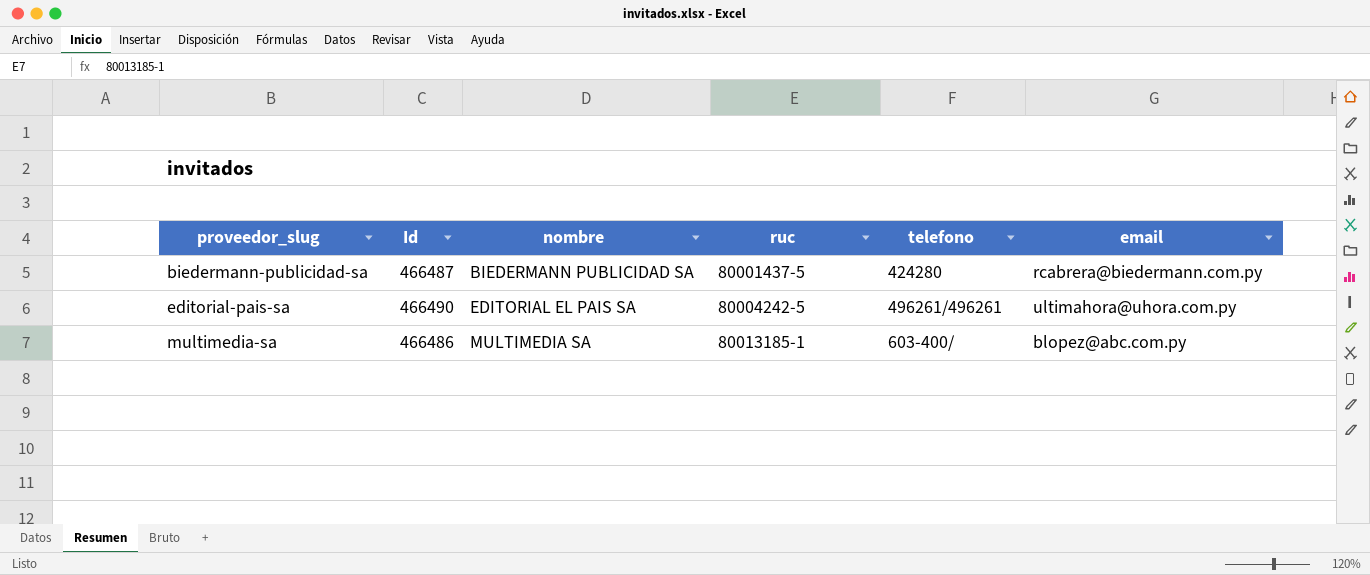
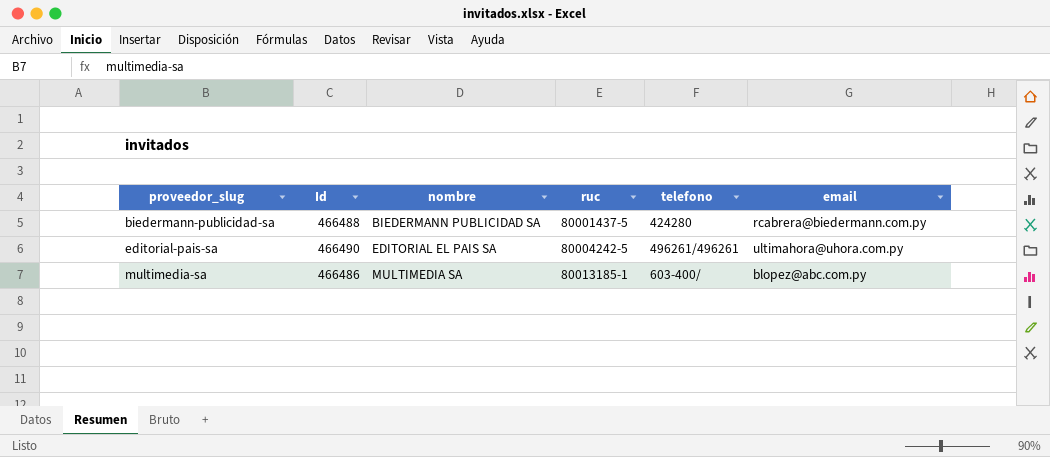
biedermann-publicidad-sa | Id: 466487 -> 466488

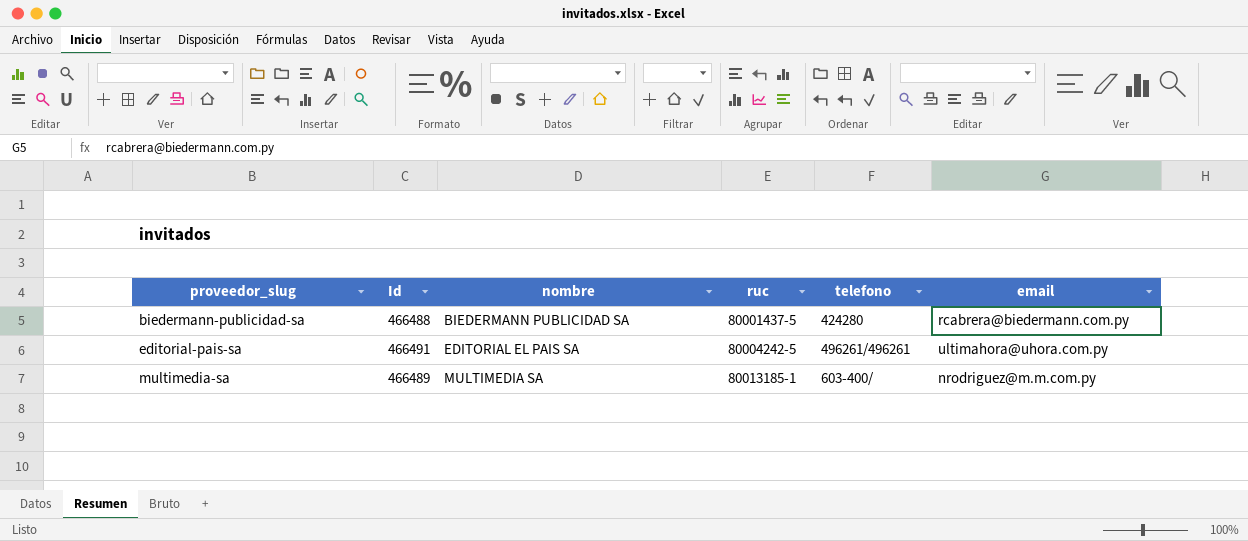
editorial-pais-sa | Id: 466490 -> 466491
multimedia-sa | Id: 466486 -> 466489
multimedia-sa | email: blopez@abc.com.py -> nrodriguez@m.m.com.py

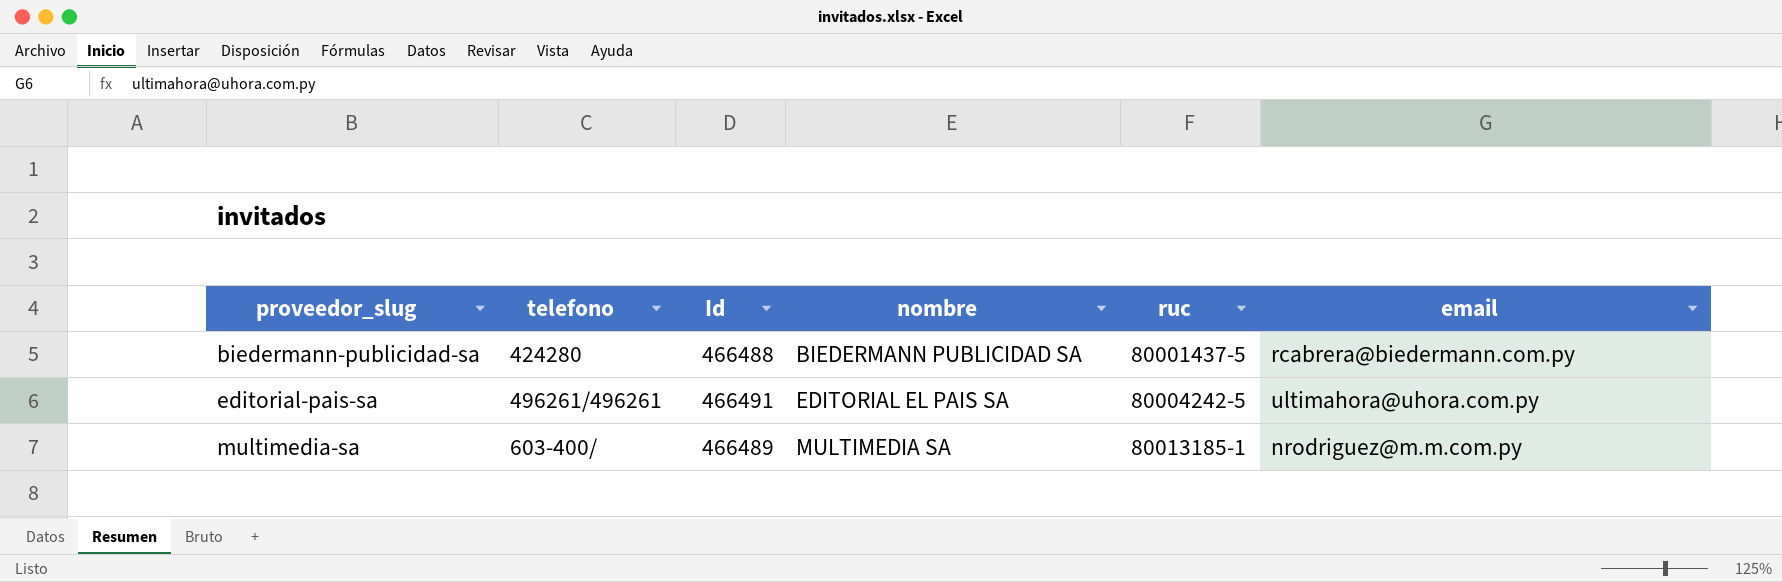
column telefono | position: 5 -> 2

